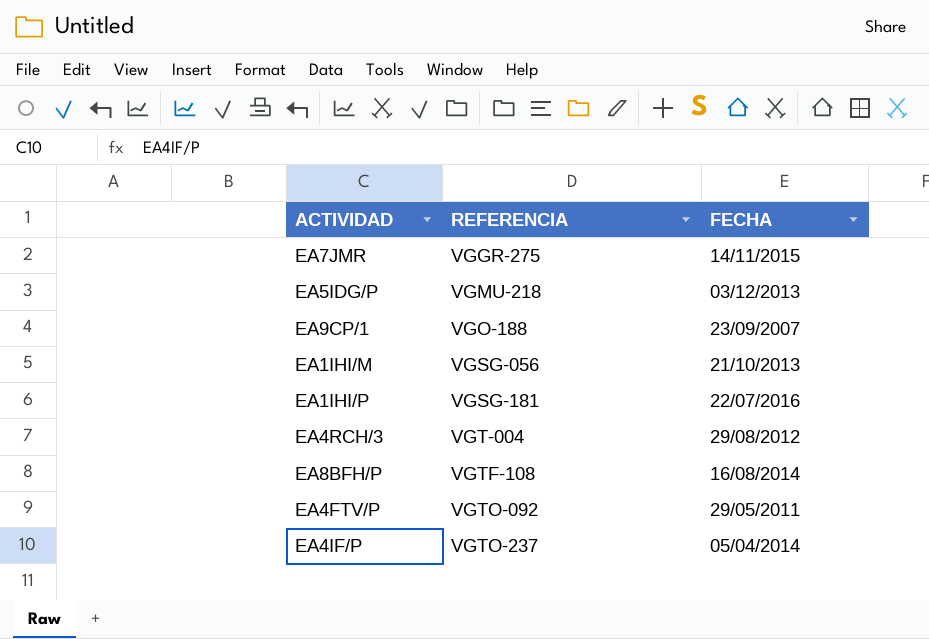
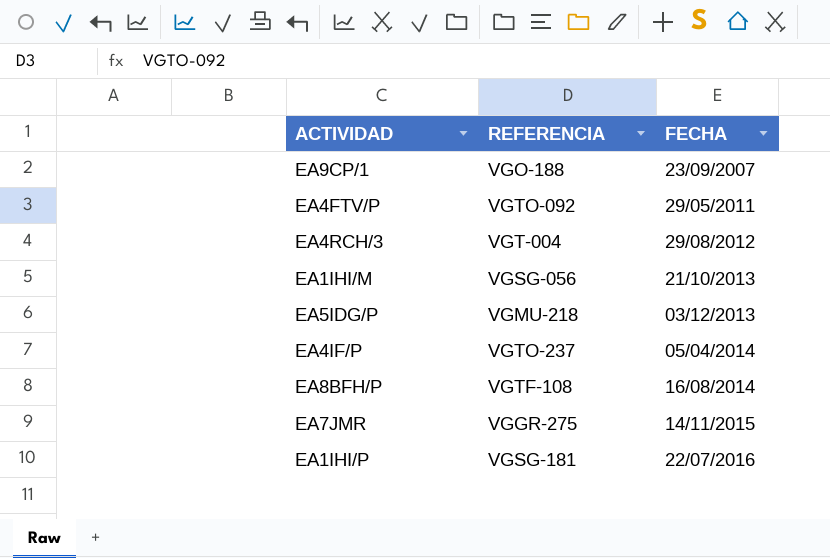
row order: REFERENCIA ascending -> FECHA ascending

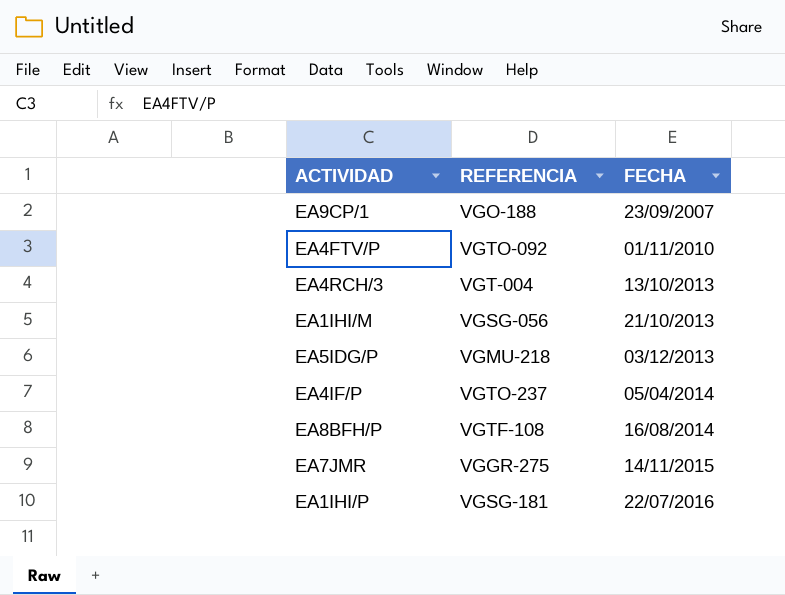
EA4FTV/P | FECHA: 29/05/2011 -> 01/11/2010
EA4RCH/3 | FECHA: 29/08/2012 -> 13/10/2013

